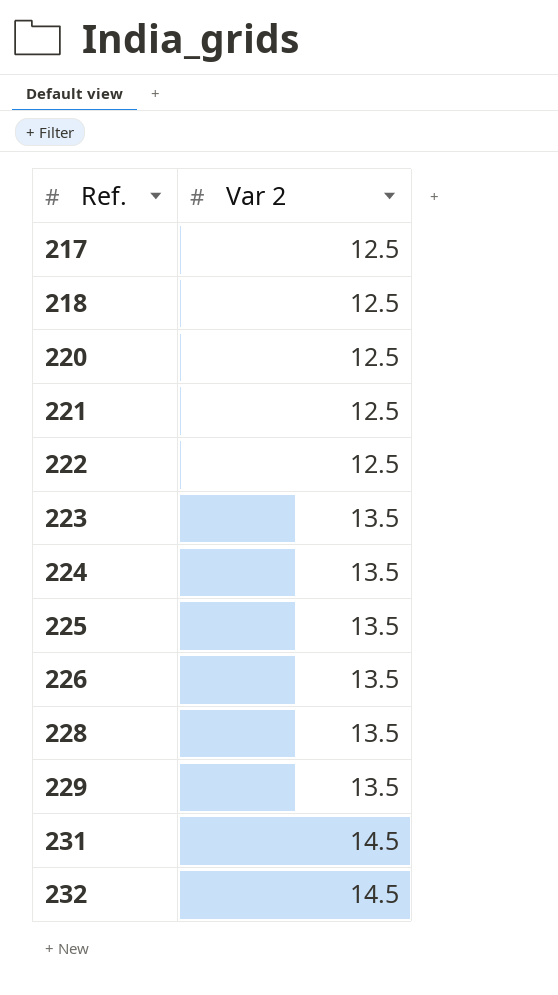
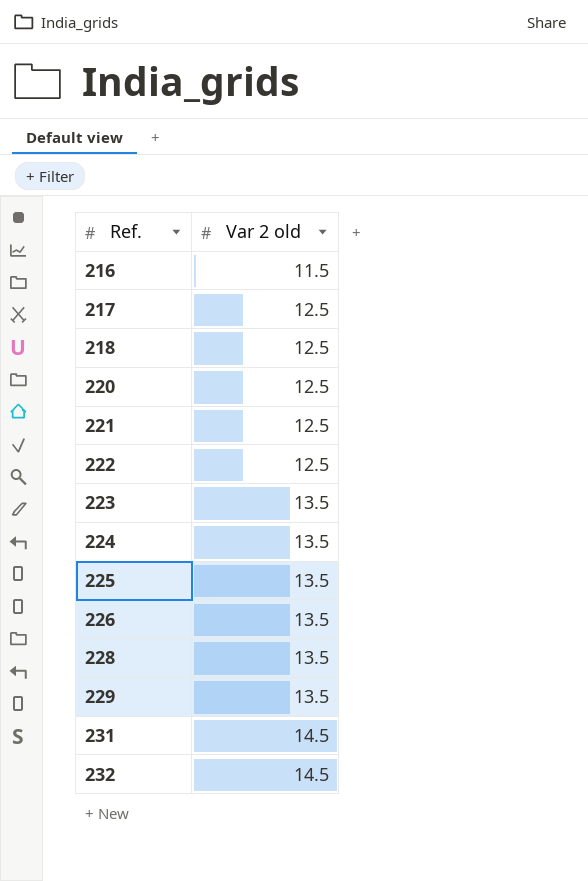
column name: Var 2 -> Var 2 old
row 216: none -> 11.5

